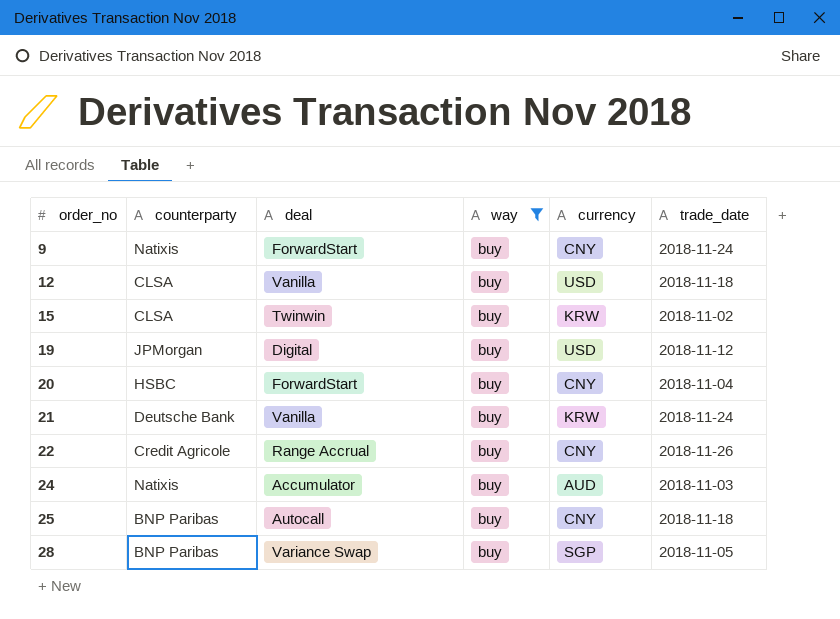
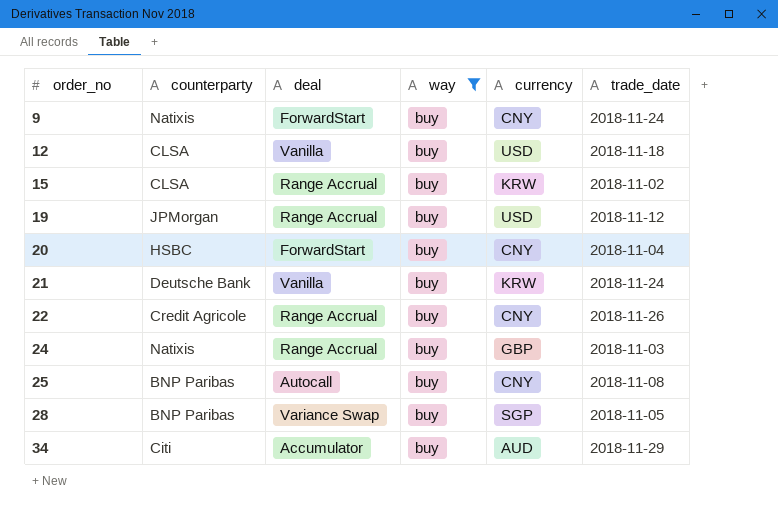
15 | deal: Twinwin -> Range Accrual
19 | deal: Digital -> Range Accrual
24 | deal: Accumulator -> Range Accrual
24 | currency: AUD -> GBP
25 | trade_date: 2018-11-18 -> 2018-11-08
row 34: none -> Citi | Accumulator | buy | AUD | 2018-11-29

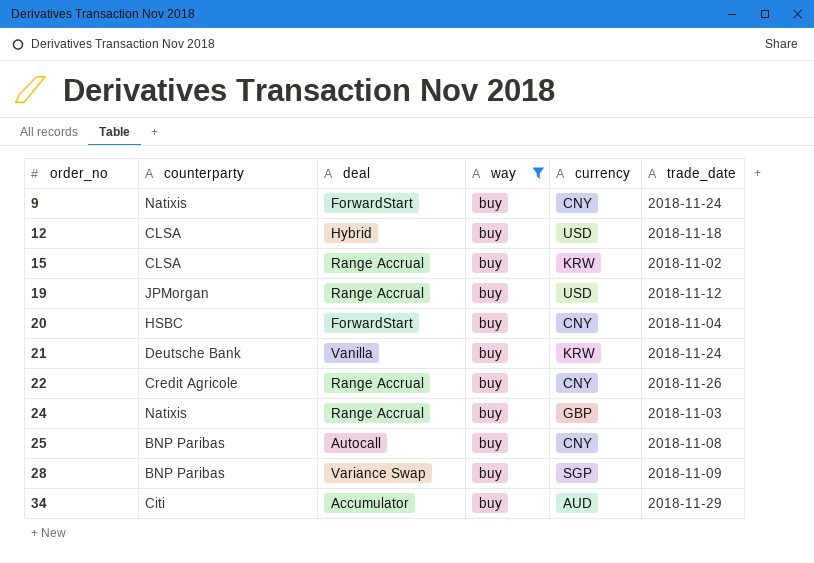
12 | deal: Vanilla -> Hybrid
28 | trade_date: 2018-11-05 -> 2018-11-09

